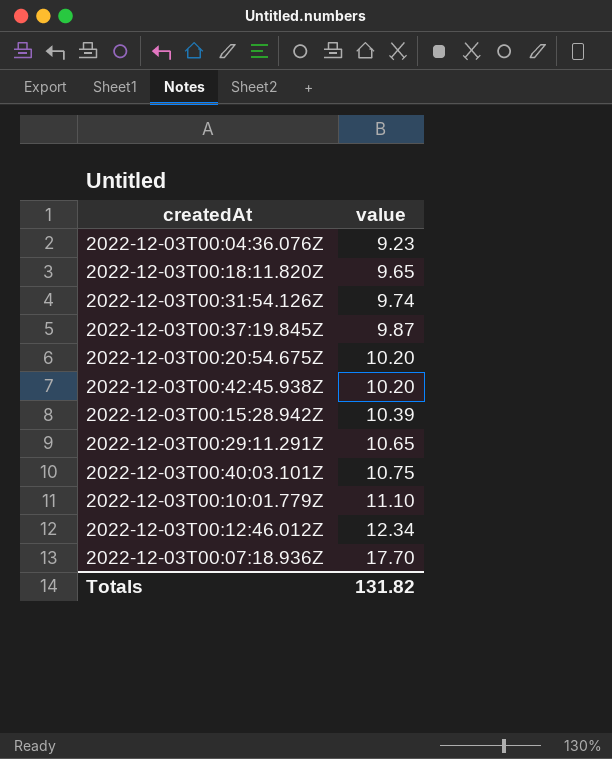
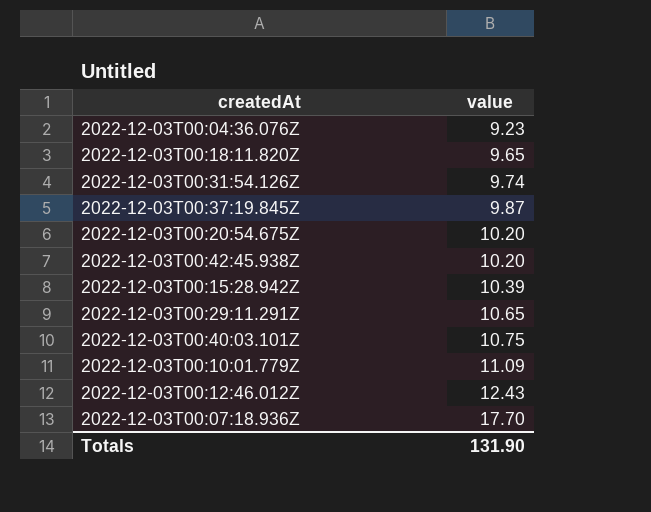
2022-12-03T00:10:01.779Z | value: 11.10 -> 11.09
2022-12-03T00:12:46.012Z | value: 12.34 -> 12.43
Totals | value: 131.82 -> 131.90

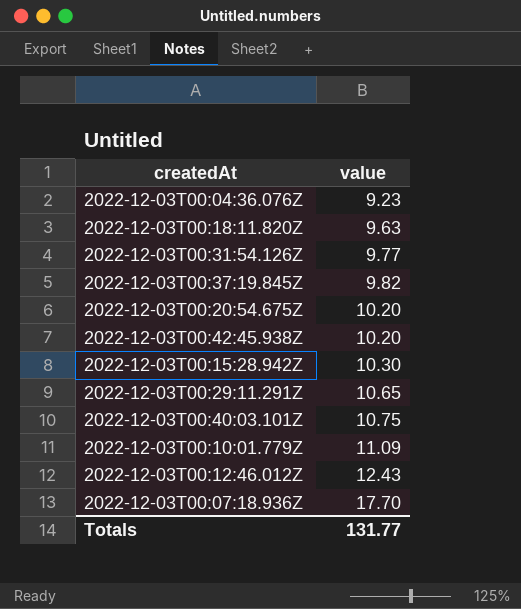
2022-12-03T00:18:11.820Z | value: 9.65 -> 9.63
2022-12-03T00:31:54.126Z | value: 9.74 -> 9.77
2022-12-03T00:37:19.845Z | value: 9.87 -> 9.82
2022-12-03T00:15:28.942Z | value: 10.39 -> 10.30
Totals | value: 131.90 -> 131.77

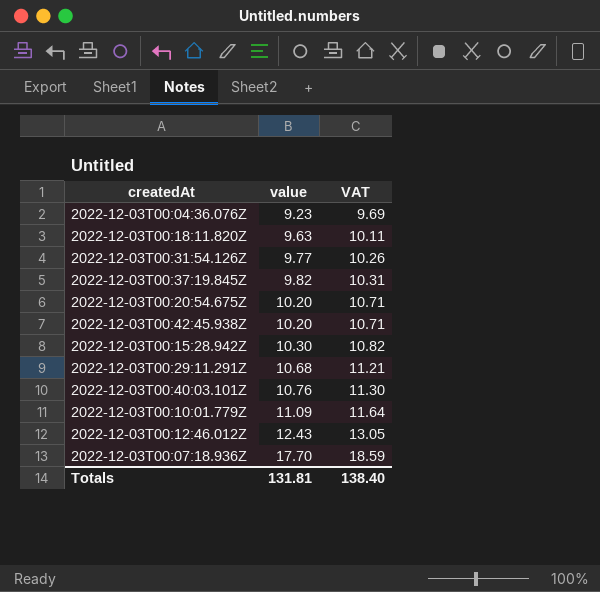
column VAT | formula: none -> [value] * 1.05
2022-12-03T00:29:11.291Z | value: 10.65 -> 10.68
2022-12-03T00:40:03.101Z | value: 10.75 -> 10.76
Totals | value: 131.77 -> 131.81

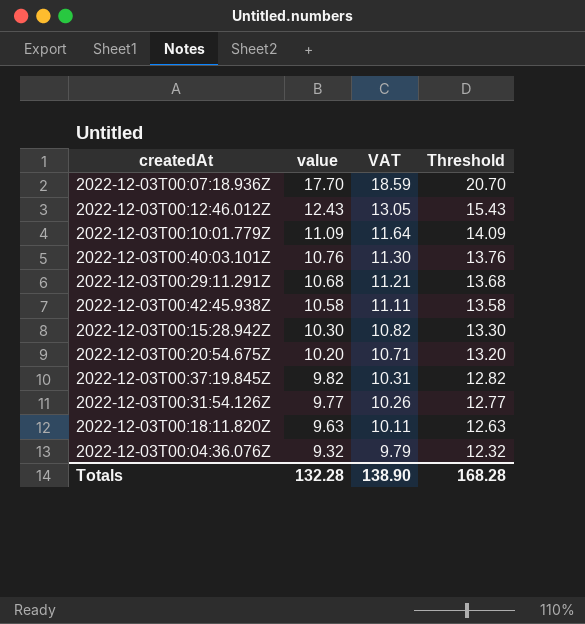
row order: value ascending -> value descending
column Threshold | formula: none -> [value] + 3
2022-12-03T00:42:45.938Z | value: 10.20 -> 10.58
2022-12-03T00:42:45.938Z | VAT: 10.71 -> 11.11
2022-12-03T00:04:36.076Z | value: 9.23 -> 9.32
2022-12-03T00:04:36.076Z | VAT: 9.69 -> 9.79
Totals | value: 131.81 -> 132.28
Totals | VAT: 138.40 -> 138.90

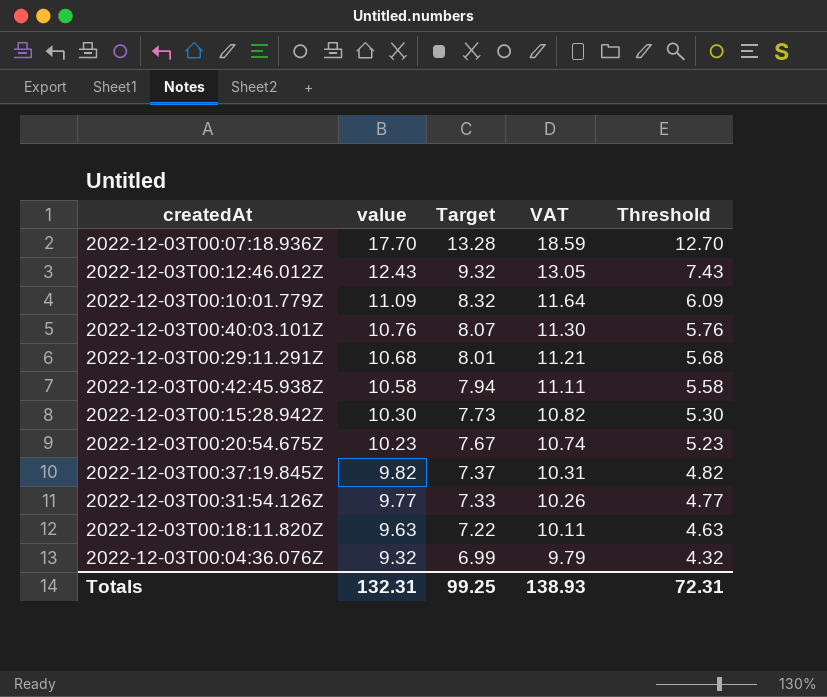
column Target | formula: none -> [value] * 0.75
column Threshold | formula: [value] + 3 -> [value] - 5
2022-12-03T00:20:54.675Z | value: 10.20 -> 10.23
2022-12-03T00:20:54.675Z | VAT: 10.71 -> 10.74
Totals | value: 132.28 -> 132.31
Totals | VAT: 138.90 -> 138.93
Totals | Threshold: 168.28 -> 72.31

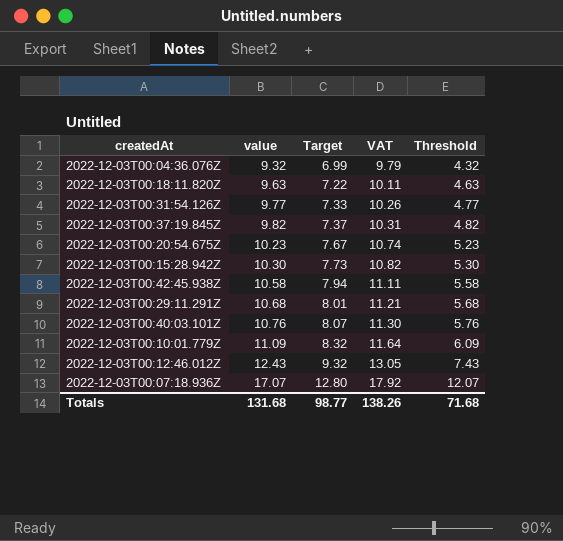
row order: value descending -> value ascending
2022-12-03T00:07:18.936Z | value: 17.70 -> 17.07
2022-12-03T00:07:18.936Z | Target: 13.28 -> 12.80
2022-12-03T00:07:18.936Z | VAT: 18.59 -> 17.92
2022-12-03T00:07:18.936Z | Threshold: 12.70 -> 12.07
Totals | value: 132.31 -> 131.68
Totals | Target: 99.25 -> 98.77
Totals | VAT: 138.93 -> 138.26
Totals | Threshold: 72.31 -> 71.68

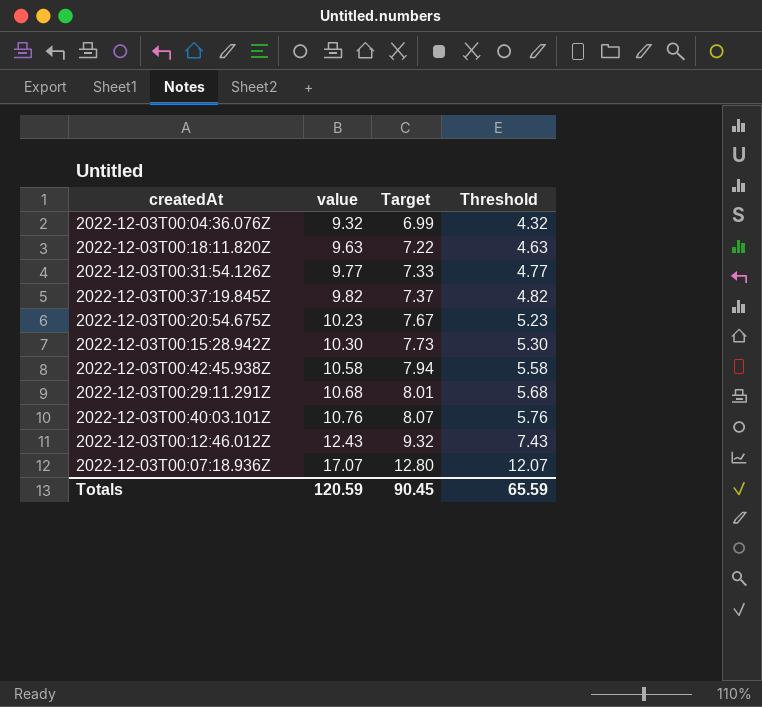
column VAT | formula: [value] * 1.05 -> none
row 2022-12-03T00:10:01.779Z: 11.09 | 8.32 | 11.64 | 6.09 -> none
Totals | value: 131.68 -> 120.59
Totals | Target: 98.77 -> 90.45
Totals | Threshold: 71.68 -> 65.59

